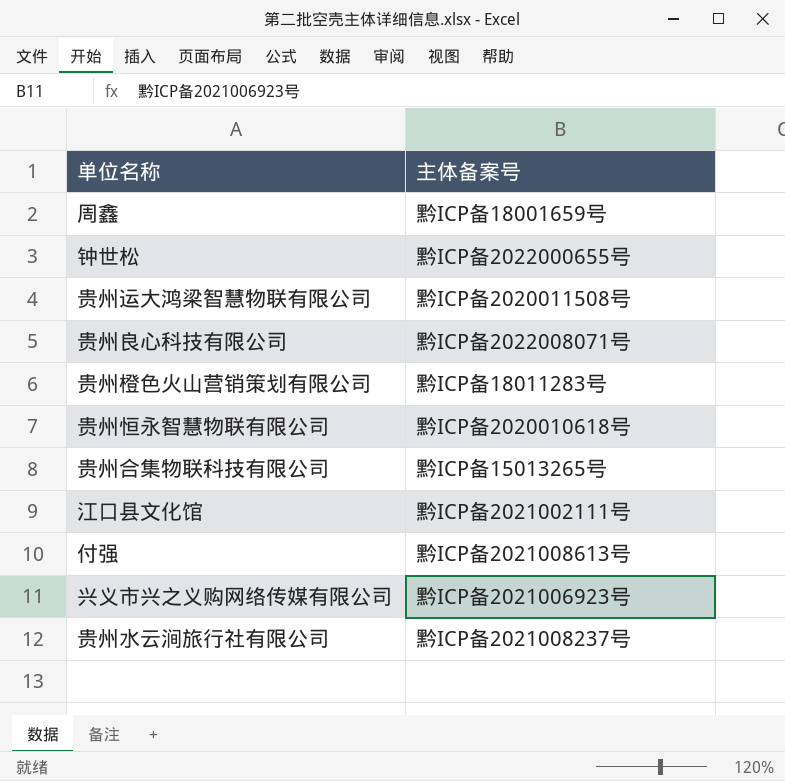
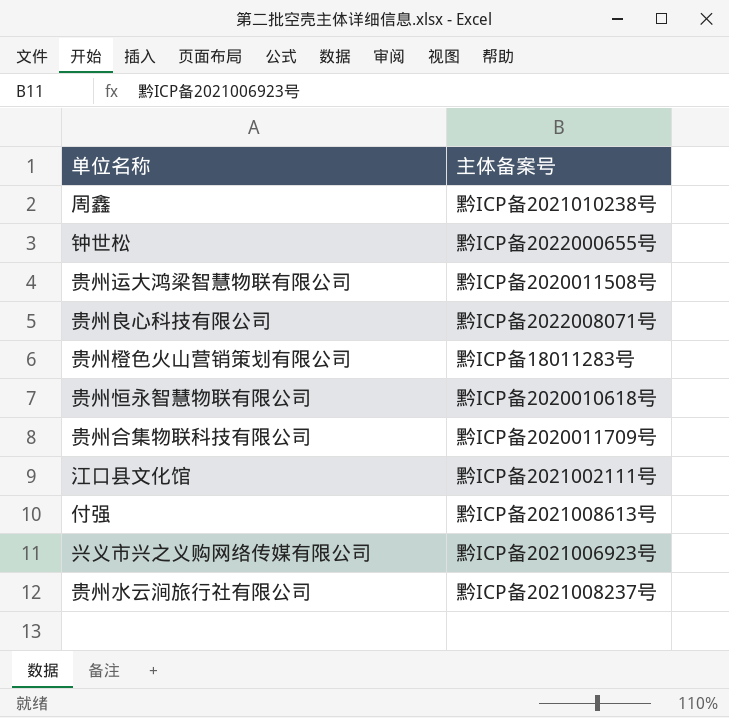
周鑫 | 主体备案号: 黔ICP备18001659号 -> 黔ICP备2021010238号
贵州合集物联科技有限公司 | 主体备案号: 黔ICP备15013265号 -> 黔ICP备2020011709号

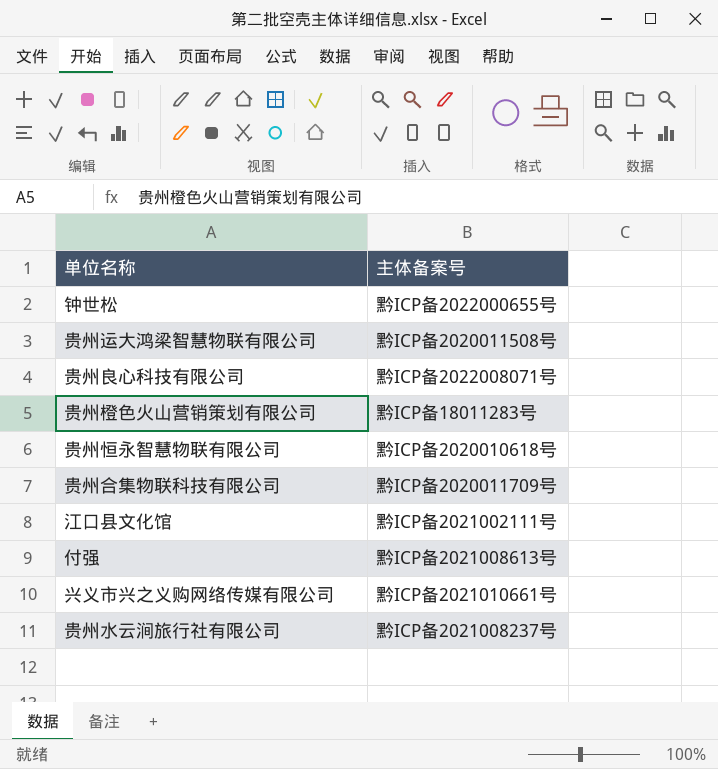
row 周鑫: 黔ICP备2021010238号 -> none
兴义市兴之义购网络传媒有限公司 | 主体备案号: 黔ICP备2021006923号 -> 黔ICP备2021010661号

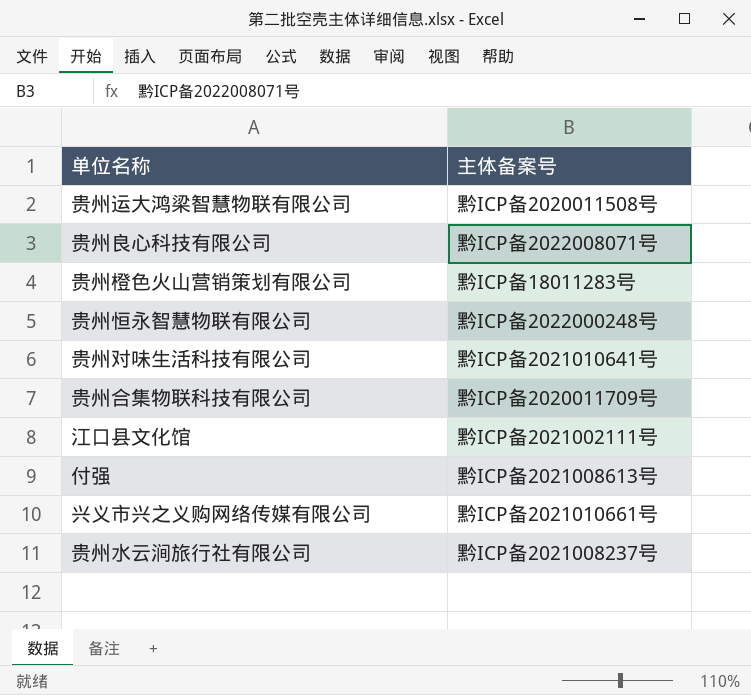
row 钟世松: 黔ICP备2022000655号 -> none
贵州恒永智慧物联有限公司 | 主体备案号: 黔ICP备2020010618号 -> 黔ICP备2022000248号
row 贵州对味生活科技有限公司: none -> 黔ICP备2021010641号

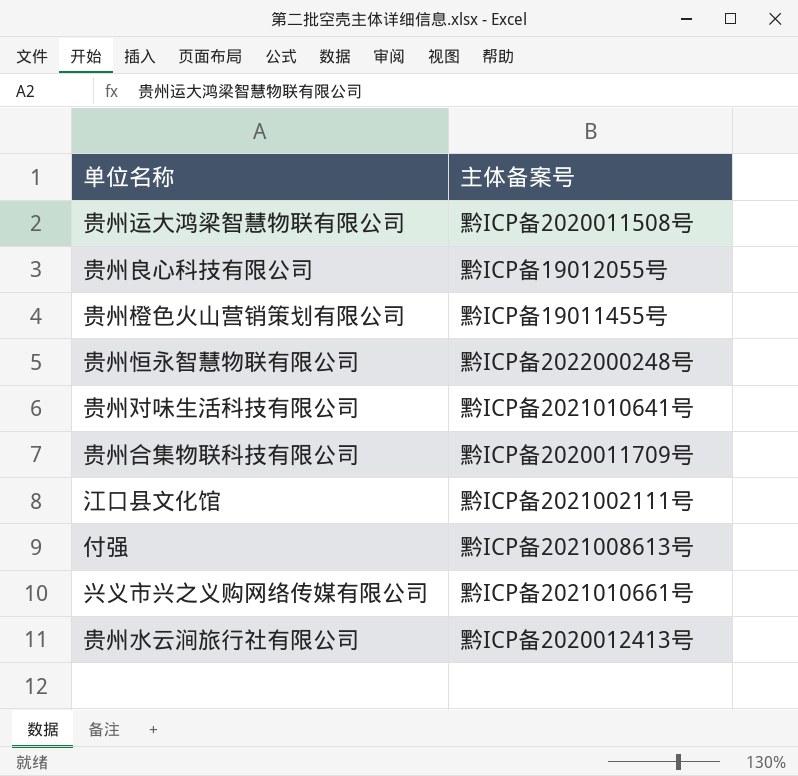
贵州良心科技有限公司 | 主体备案号: 黔ICP备2022008071号 -> 黔ICP备19012055号
贵州橙色火山营销策划有限公司 | 主体备案号: 黔ICP备18011283号 -> 黔ICP备19011455号
贵州水云涧旅行社有限公司 | 主体备案号: 黔ICP备2021008237号 -> 黔ICP备2020012413号

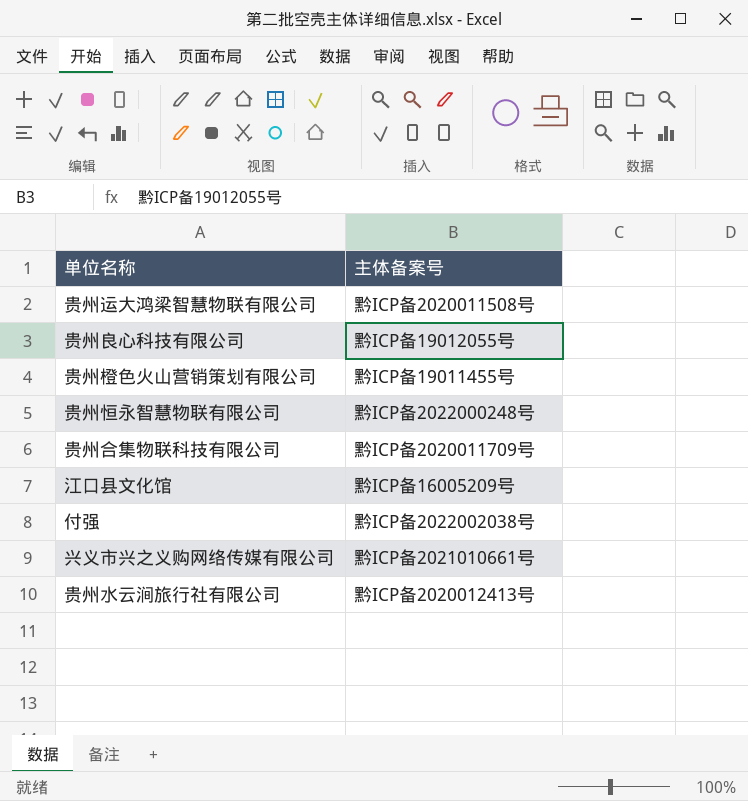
row 贵州对味生活科技有限公司: 黔ICP备2021010641号 -> none
江口县文化馆 | 主体备案号: 黔ICP备2021002111号 -> 黔ICP备16005209号
付强 | 主体备案号: 黔ICP备2021008613号 -> 黔ICP备2022002038号

